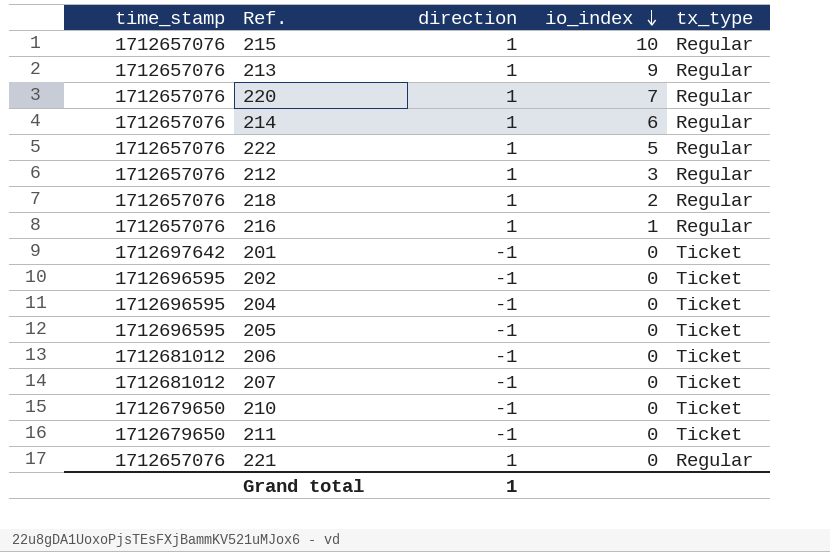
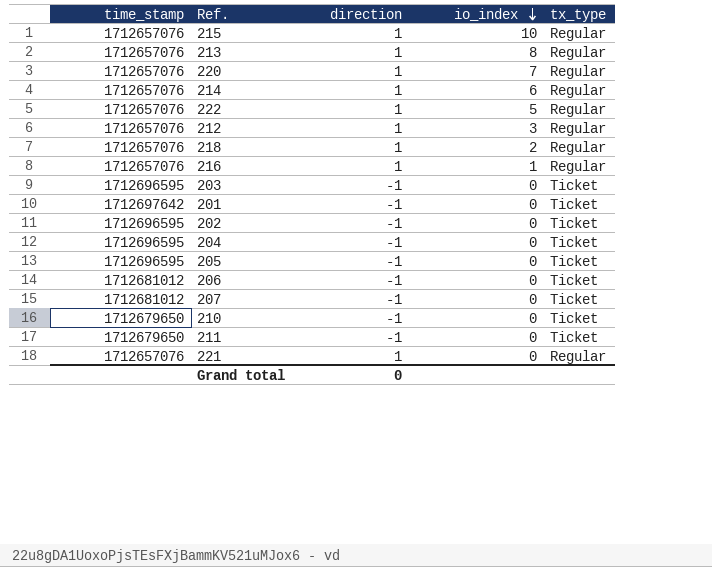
213 | io_index: 9 -> 8
row 203: none -> 1712696595 | -1 | 0 | Ticket
Grand total | direction: 1 -> 0

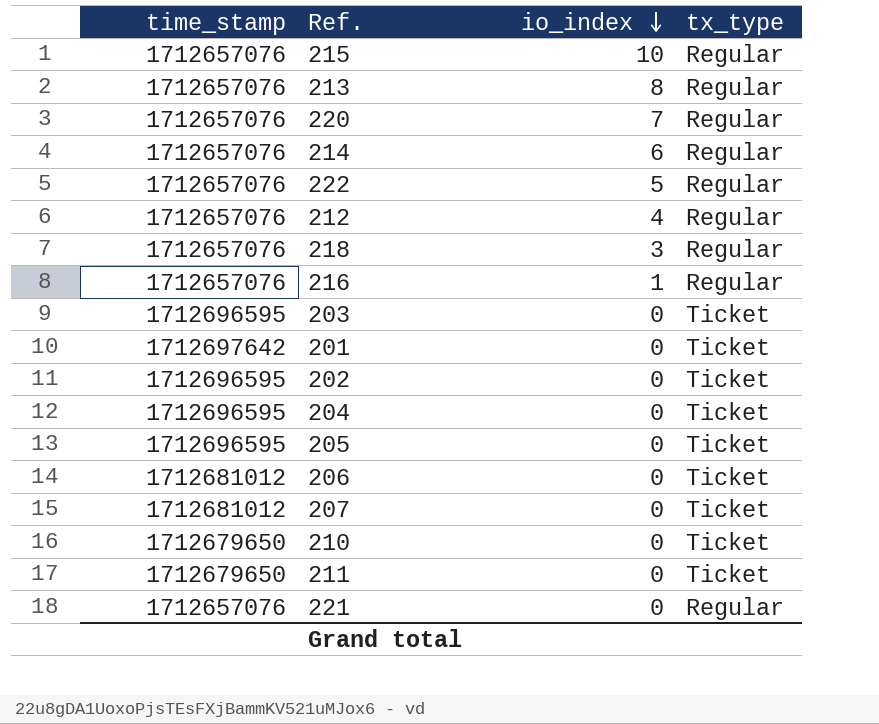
column direction | position: 3 -> none
212 | io_index: 3 -> 4
218 | io_index: 2 -> 3

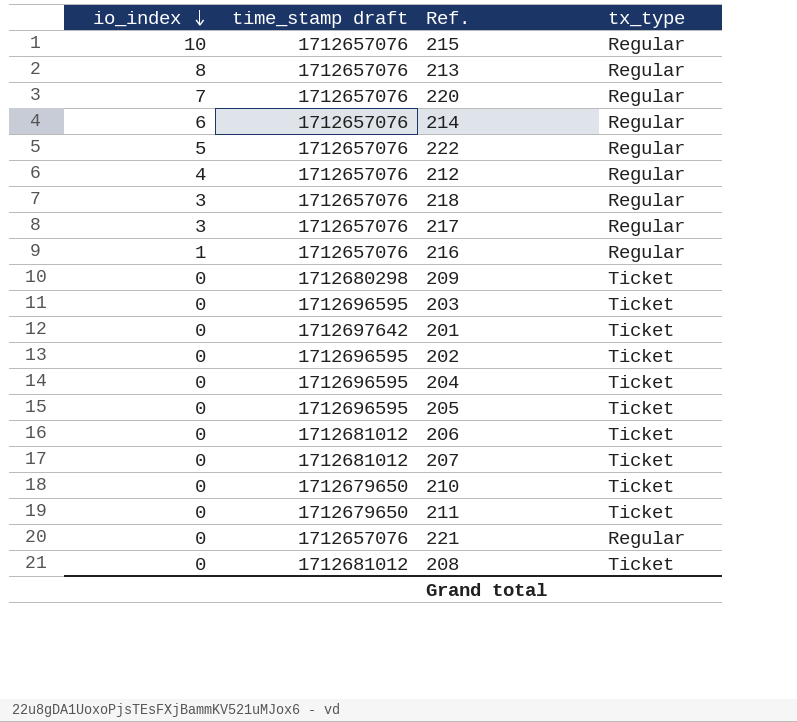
column io_index | position: 3 -> 1
column name: time_stamp -> time_stamp draft
row 217: none -> 3 | 1712657076 | Regular
row 209: none -> 0 | 1712680298 | Ticket
row 208: none -> 0 | 1712681012 | Ticket

